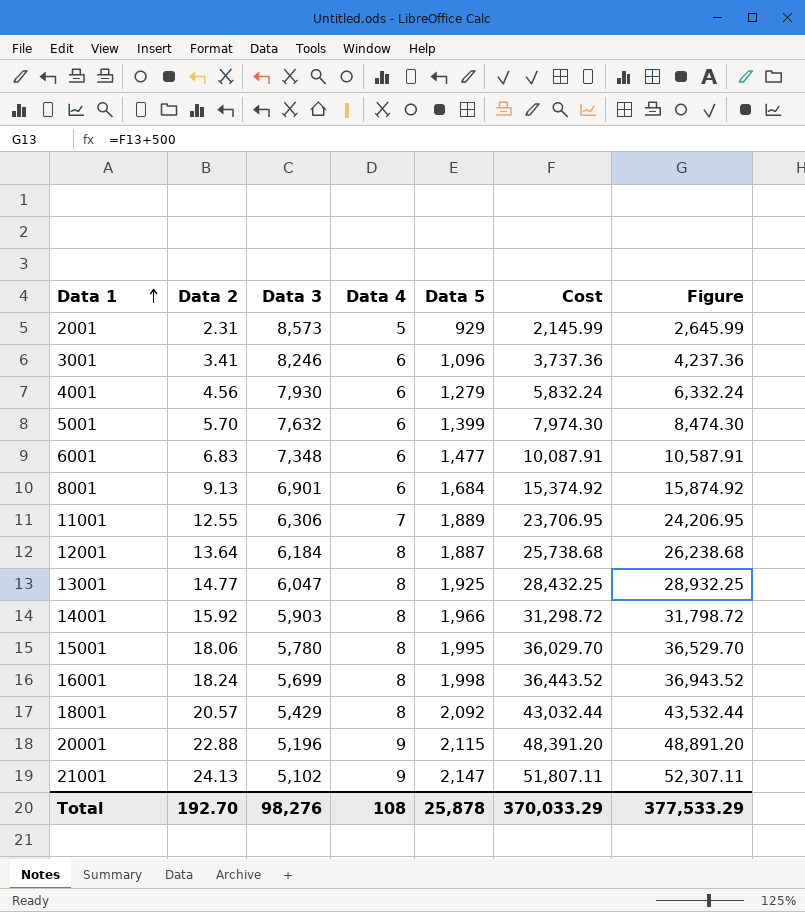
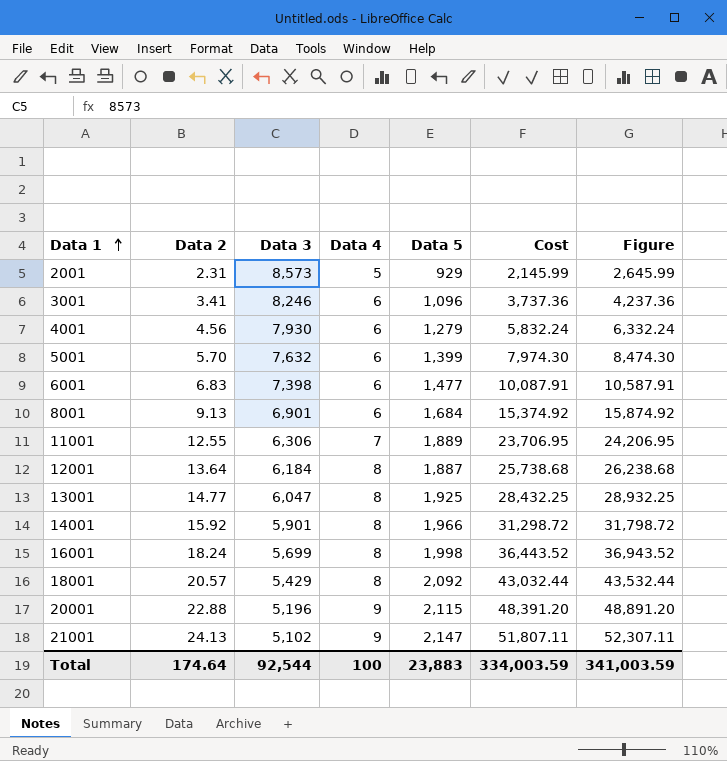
row 15001: 18.06 | 5,780 | 8 | 1,995 | 36,029.70 | 36,529.70 -> none
6001 | Data 3: 7,348 -> 7,398
14001 | Data 3: 5,903 -> 5,901
Total | Data 2: 192.70 -> 174.64
Total | Data 3: 98,276 -> 92,544
Total | Data 4: 108 -> 100
Total | Data 5: 25,878 -> 23,883
Total | Cost: 370,033.29 -> 334,003.59
Total | Figure: 377,533.29 -> 341,003.59

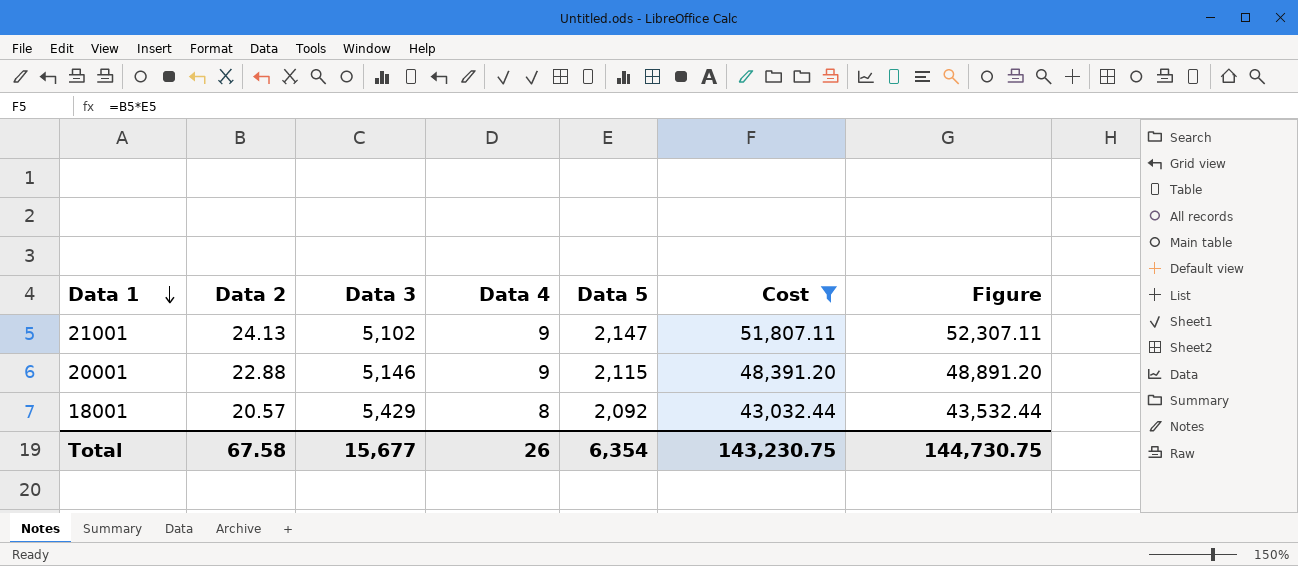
filter: none -> Cost >= 43,032.44
row order: Data 1 ascending -> Data 1 descending
20001 | Data 3: 5,196 -> 5,146
Total | Data 2: 174.64 -> 67.58
Total | Data 3: 92,544 -> 15,677
Total | Data 4: 100 -> 26
Total | Data 5: 23,883 -> 6,354
Total | Cost: 334,003.59 -> 143,230.75
Total | Figure: 341,003.59 -> 144,730.75

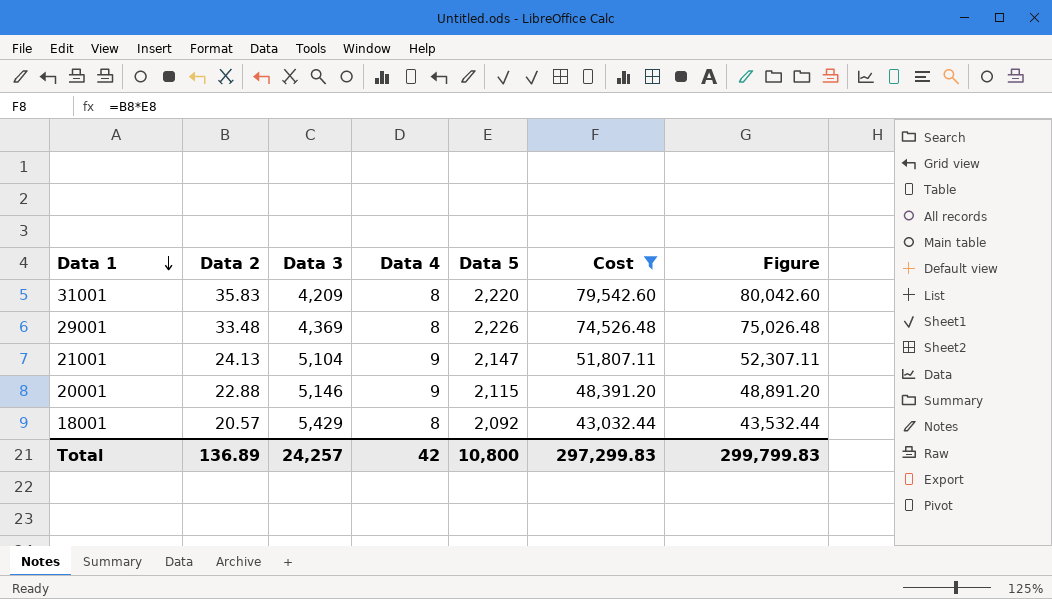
row 31001: none -> 35.83 | 4,209 | 8 | 2,220 | 79,542.60 | 80,042.60
row 29001: none -> 33.48 | 4,369 | 8 | 2,226 | 74,526.48 | 75,026.48
21001 | Data 3: 5,102 -> 5,104
Total | Data 2: 67.58 -> 136.89
Total | Data 3: 15,677 -> 24,257
Total | Data 4: 26 -> 42
Total | Data 5: 6,354 -> 10,800
Total | Cost: 143,230.75 -> 297,299.83
Total | Figure: 144,730.75 -> 299,799.83

